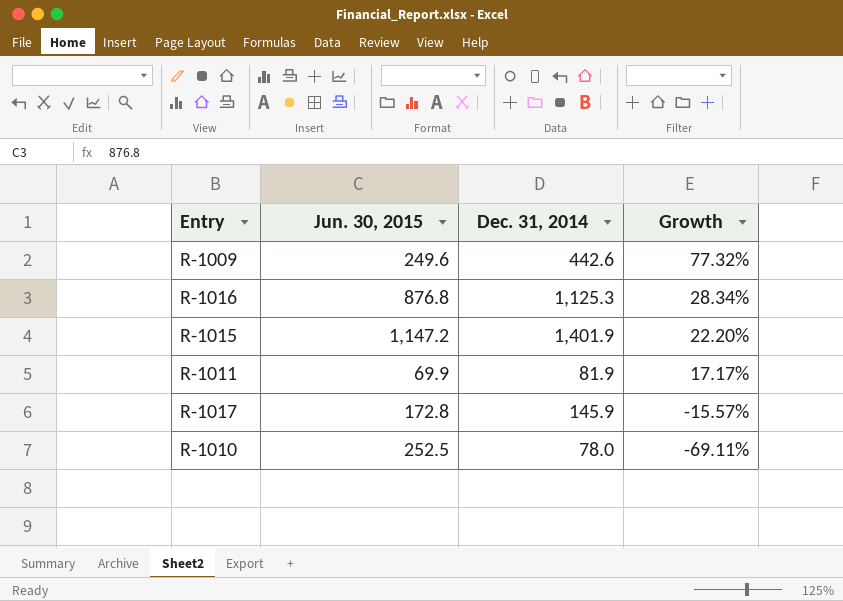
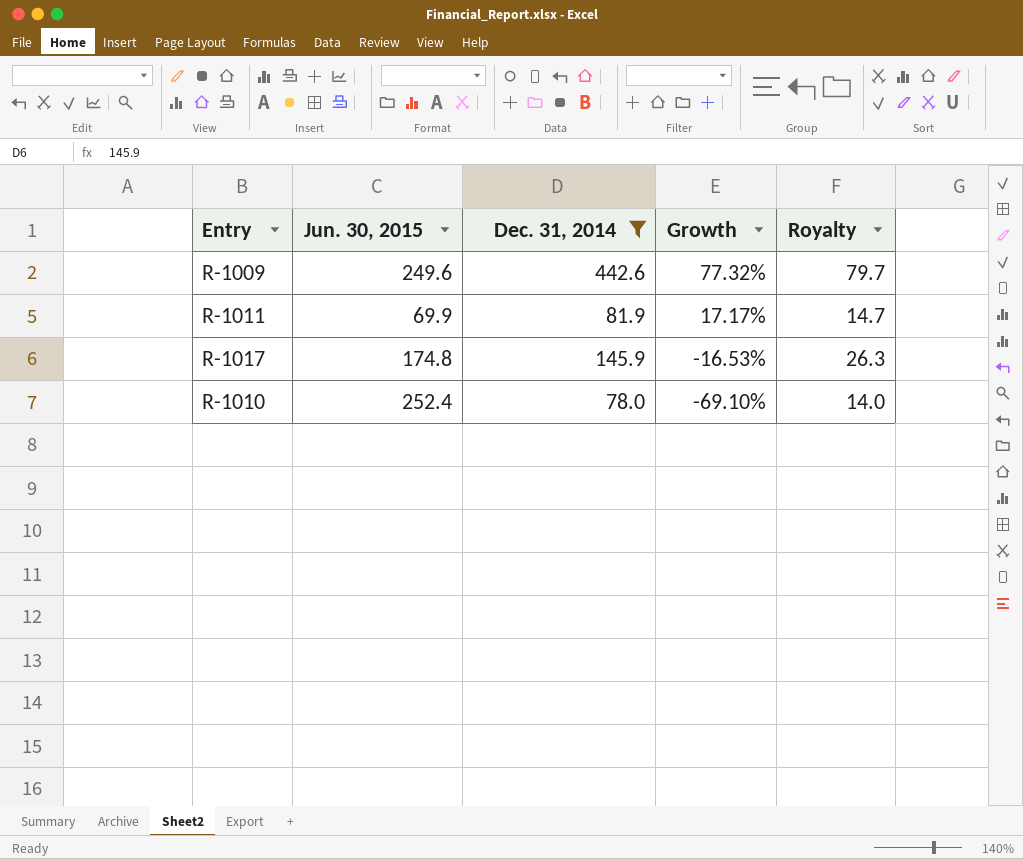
filter: none -> Dec. 31, 2014 <= 442.6
column Royalty | formula: none -> [Dec. 31, 2014] * 0.18
R-1017 | Jun. 30, 2015: 172.8 -> 174.8
R-1017 | Growth: -15.57% -> -16.53%
R-1010 | Jun. 30, 2015: 252.5 -> 252.4
R-1010 | Growth: -69.11% -> -69.10%

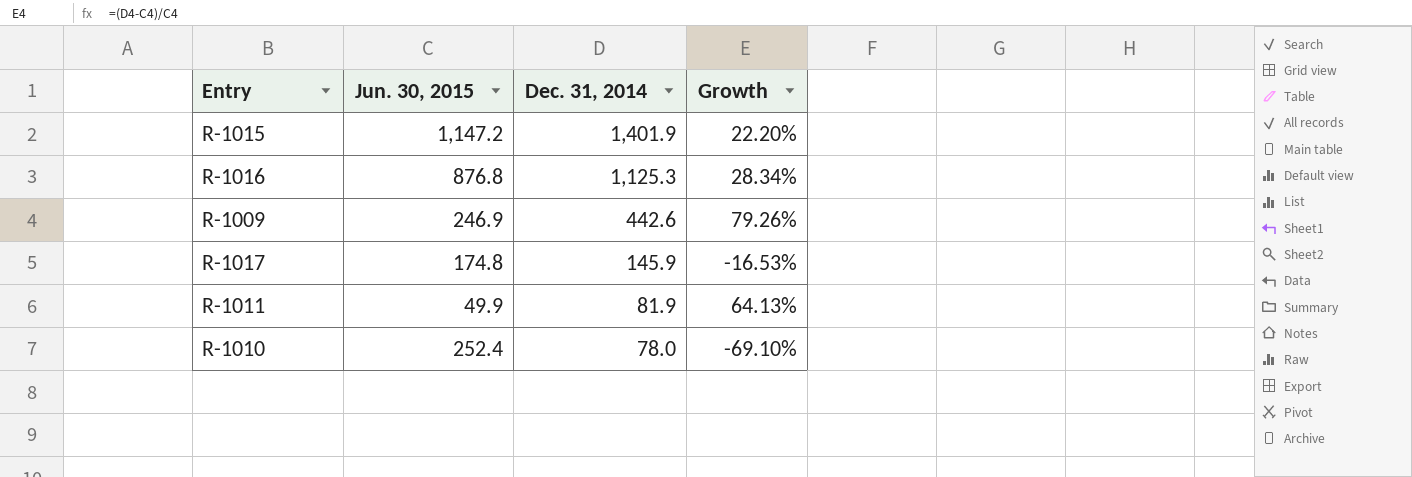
filter: Dec. 31, 2014 <= 442.6 -> none
row order: Growth descending -> Dec. 31, 2014 descending
column Royalty | formula: [Dec. 31, 2014] * 0.18 -> none
R-1009 | Jun. 30, 2015: 249.6 -> 246.9
R-1009 | Growth: 77.32% -> 79.26%
R-1011 | Jun. 30, 2015: 69.9 -> 49.9
R-1011 | Growth: 17.17% -> 64.13%

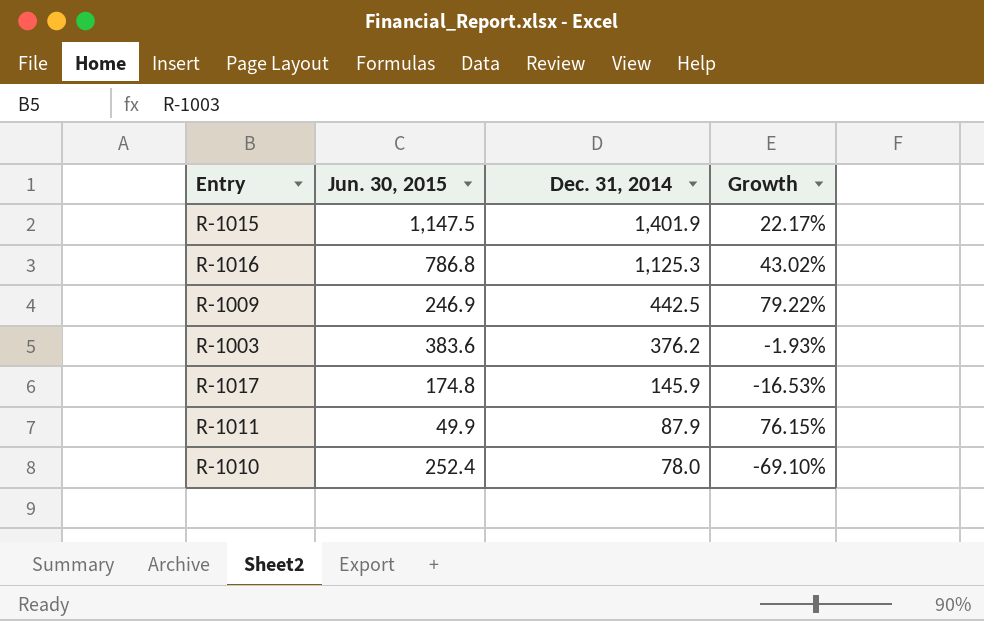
R-1015 | Jun. 30, 2015: 1,147.2 -> 1,147.5
R-1015 | Growth: 22.20% -> 22.17%
R-1016 | Jun. 30, 2015: 876.8 -> 786.8
R-1016 | Growth: 28.34% -> 43.02%
R-1009 | Dec. 31, 2014: 442.6 -> 442.5
R-1009 | Growth: 79.26% -> 79.22%
row R-1003: none -> 383.6 | 376.2 | -1.93%
R-1011 | Dec. 31, 2014: 81.9 -> 87.9
R-1011 | Growth: 64.13% -> 76.15%

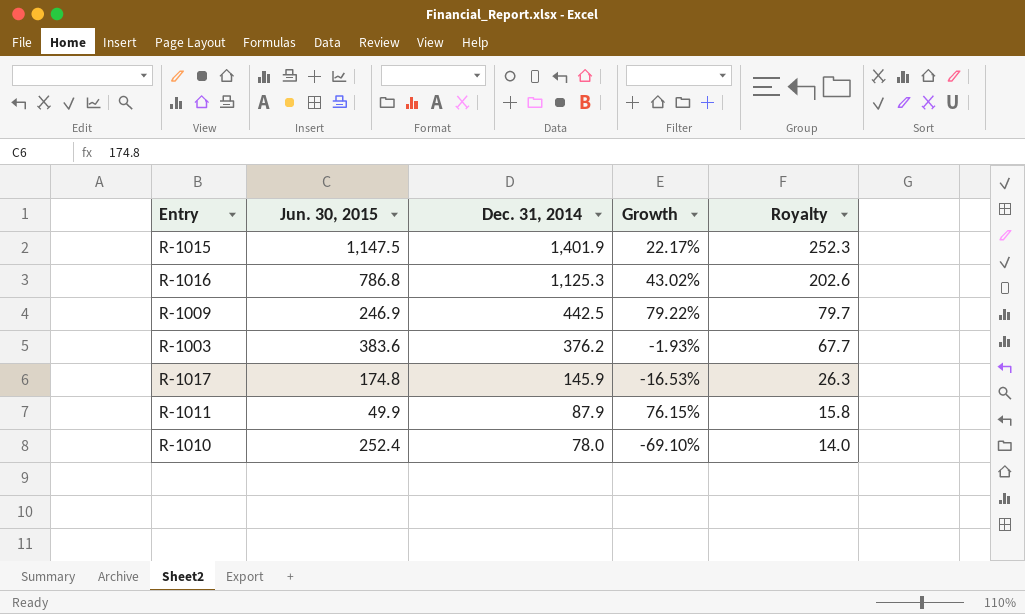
column Royalty | formula: none -> [Dec. 31, 2014] * 0.18

